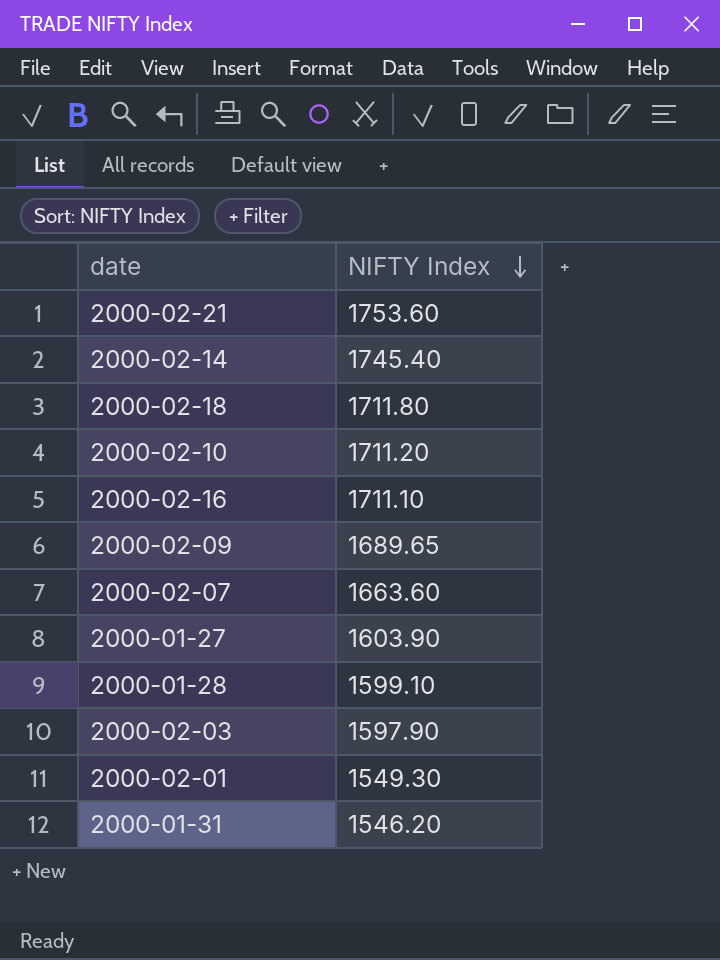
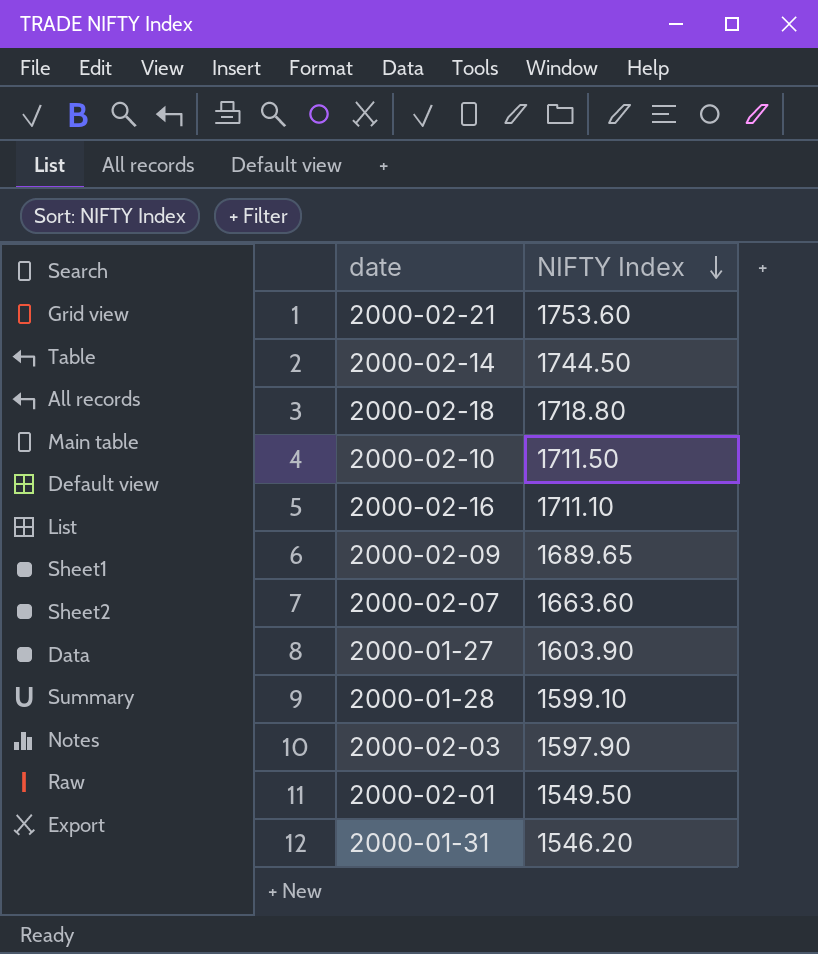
2000-02-14 | NIFTY Index: 1745.40 -> 1744.50
2000-02-18 | NIFTY Index: 1711.80 -> 1718.80
2000-02-10 | NIFTY Index: 1711.20 -> 1711.50
2000-02-01 | NIFTY Index: 1549.30 -> 1549.50

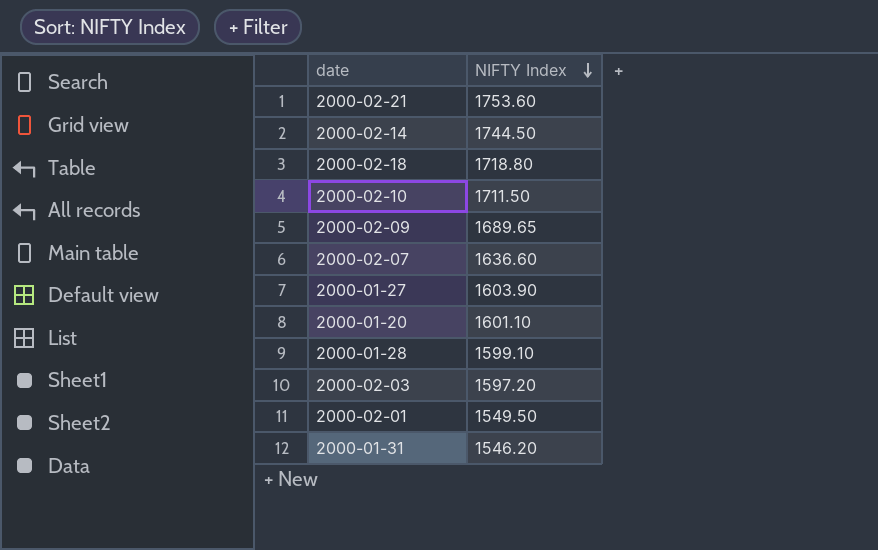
row 2000-02-16: 1711.10 -> none
2000-02-07 | NIFTY Index: 1663.60 -> 1636.60
row 2000-01-20: none -> 1601.10
2000-02-03 | NIFTY Index: 1597.90 -> 1597.20

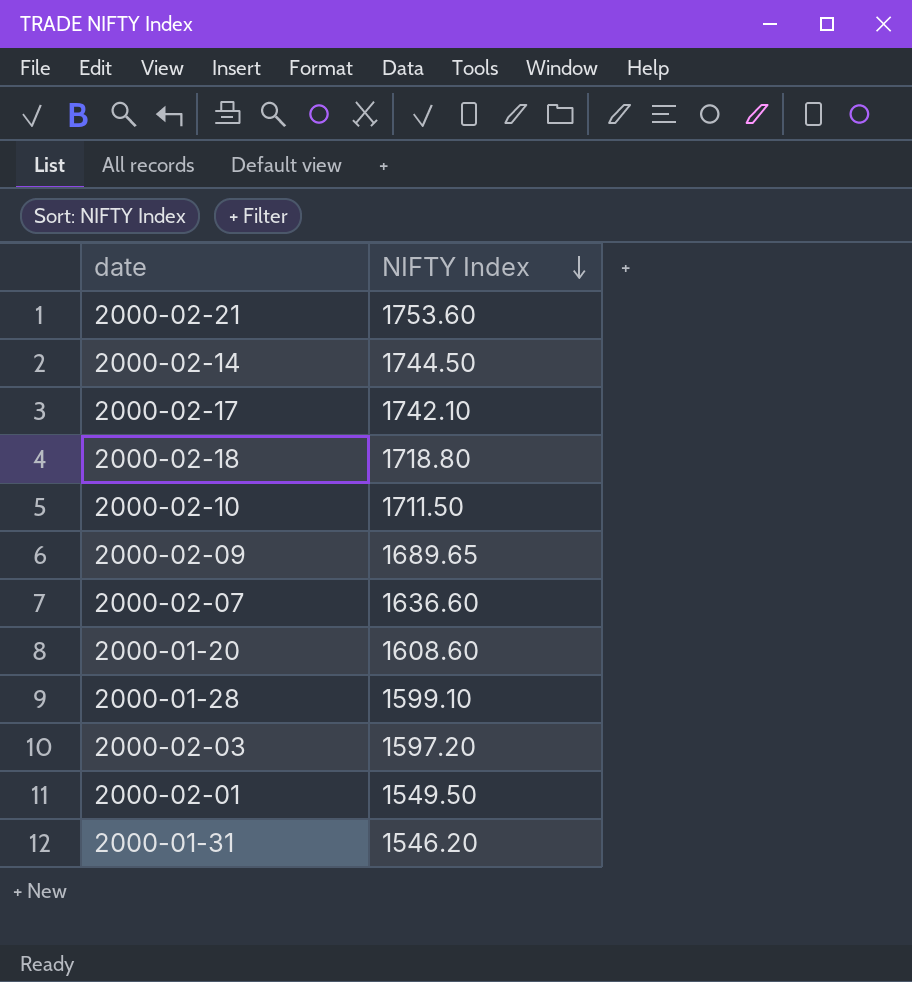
row 2000-01-27: 1603.90 -> none
row 2000-02-17: none -> 1742.10
2000-01-20 | NIFTY Index: 1601.10 -> 1608.60

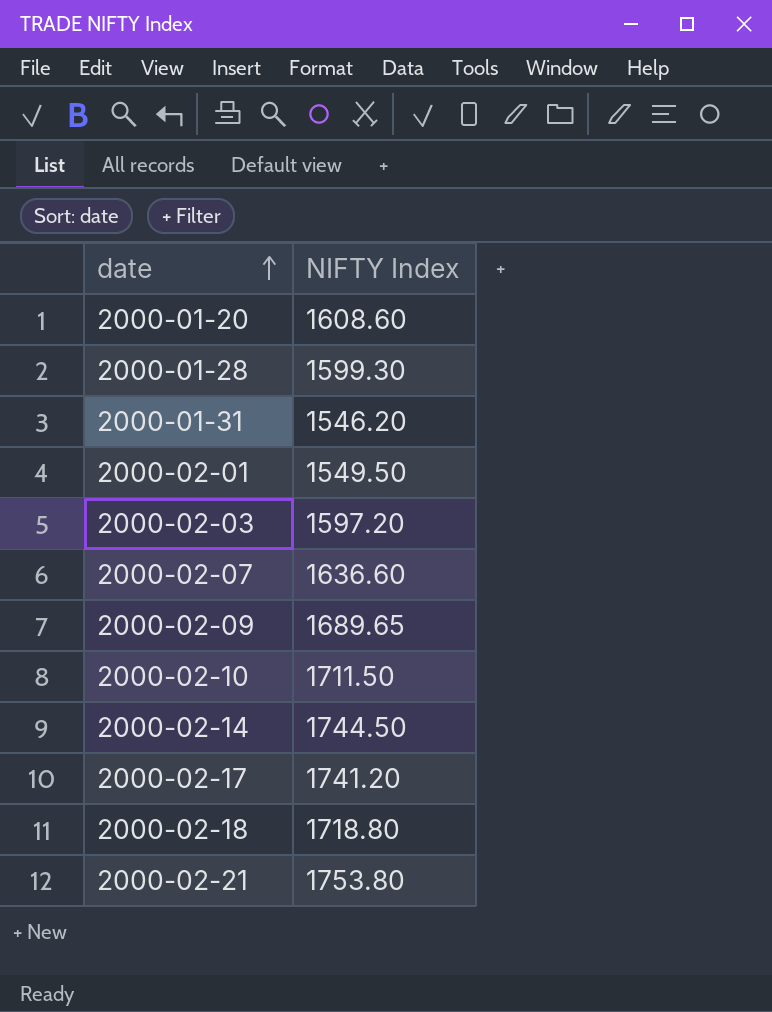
row order: NIFTY Index descending -> date ascending
2000-01-28 | NIFTY Index: 1599.10 -> 1599.30
2000-02-17 | NIFTY Index: 1742.10 -> 1741.20
2000-02-21 | NIFTY Index: 1753.60 -> 1753.80

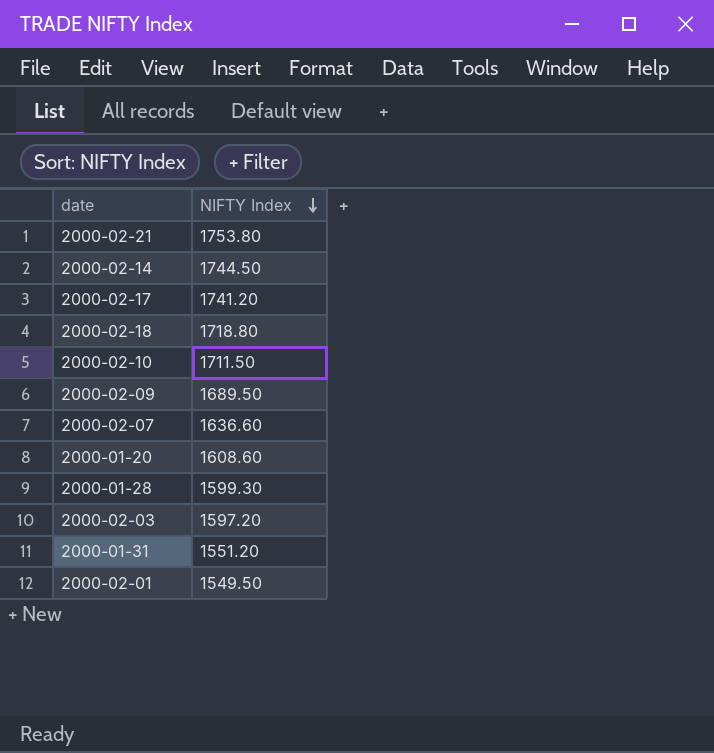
row order: date ascending -> NIFTY Index descending
2000-02-09 | NIFTY Index: 1689.65 -> 1689.50
2000-01-31 | NIFTY Index: 1546.20 -> 1551.20

